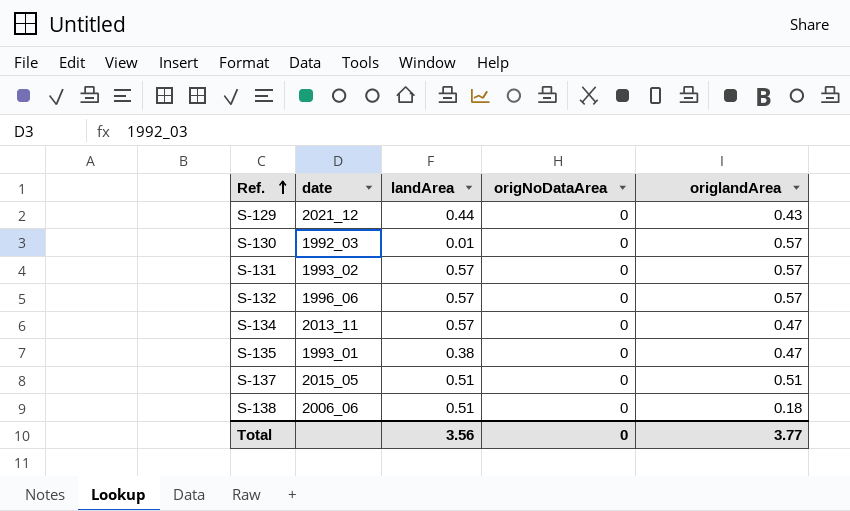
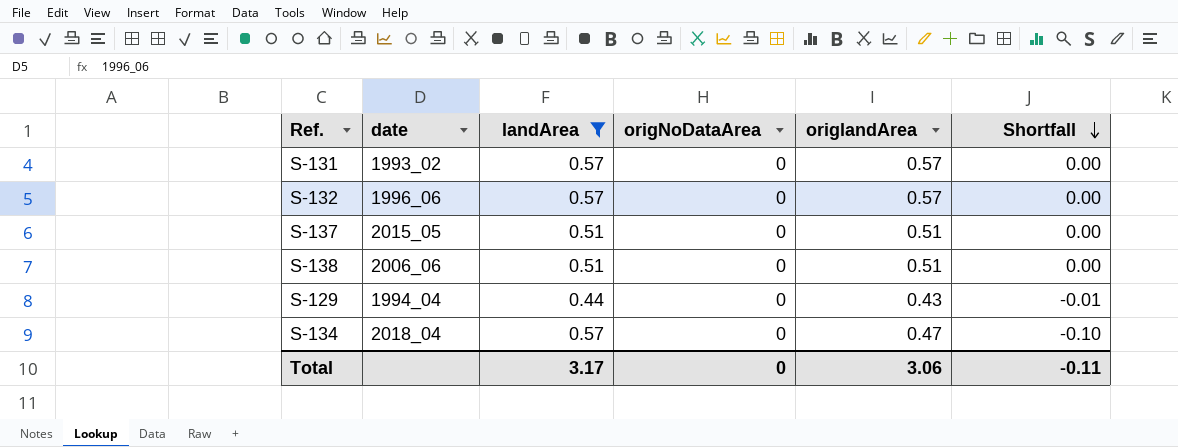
filter: none -> landArea >= 0.44
row order: Ref. ascending -> Shortfall descending
column Shortfall | formula: none -> [origlandArea] - [landArea]
S-138 | origlandArea: 0.18 -> 0.51
S-129 | date: 2021_12 -> 1994_04
S-134 | date: 2013_11 -> 2018_04
Total | landArea: 3.56 -> 3.17
Total | origlandArea: 3.77 -> 3.06

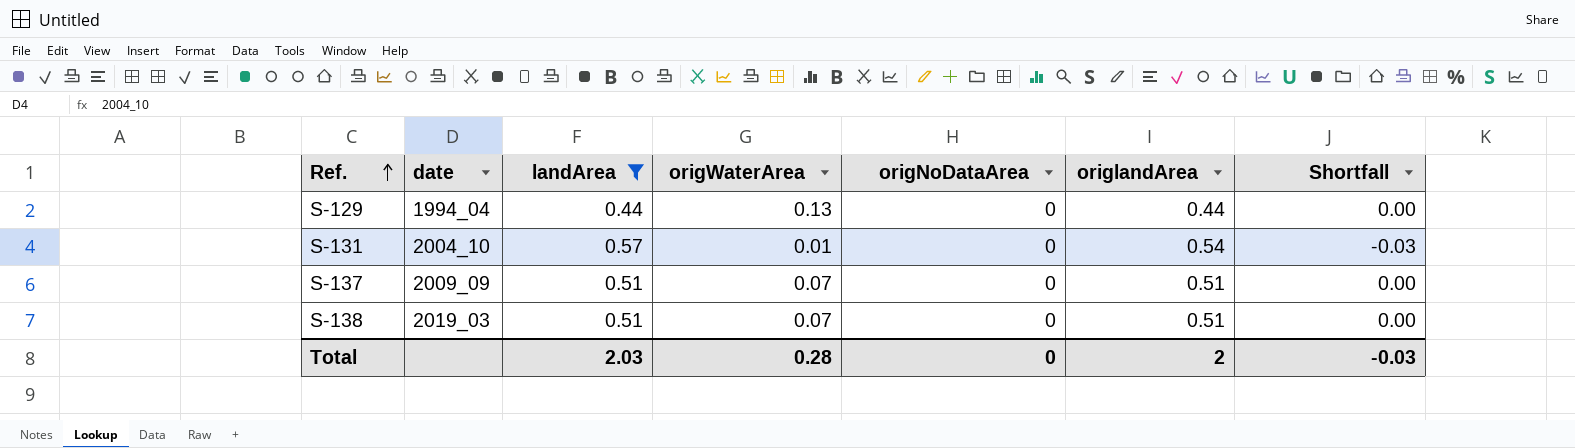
row order: Shortfall descending -> Ref. ascending
column origWaterArea | position: none -> 4
row S-132: 1996_06 | 0.57 | 0 | 0.57 | 0.00 -> none
row S-134: 2018_04 | 0.57 | 0 | 0.47 | -0.10 -> none
S-129 | origlandArea: 0.43 -> 0.44
S-129 | Shortfall: -0.01 -> 0.00
S-131 | date: 1993_02 -> 2004_10
S-131 | origlandArea: 0.57 -> 0.54
S-131 | Shortfall: 0.00 -> -0.03
S-137 | date: 2015_05 -> 2009_09
S-138 | date: 2006_06 -> 2019_03
Total | landArea: 3.17 -> 2.03
Total | origlandArea: 3.06 -> 2
Total | Shortfall: -0.11 -> -0.03

